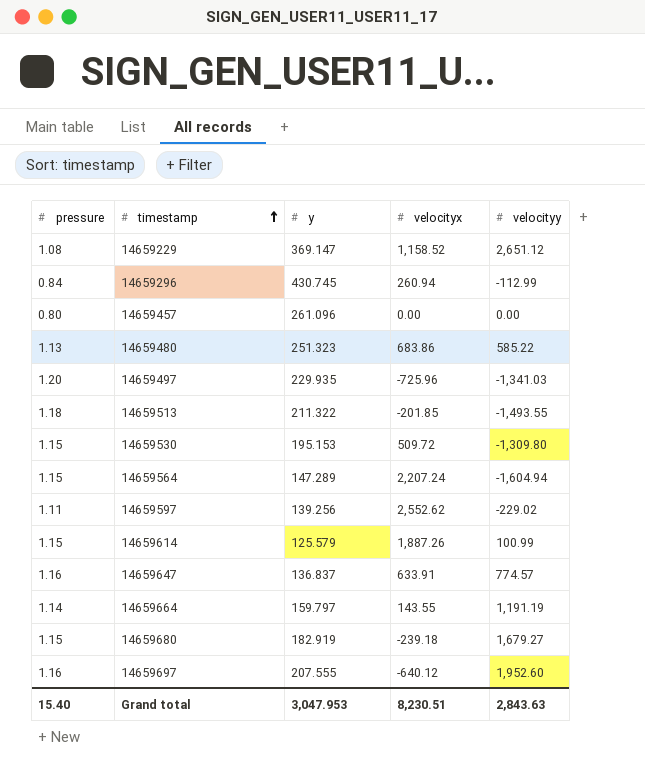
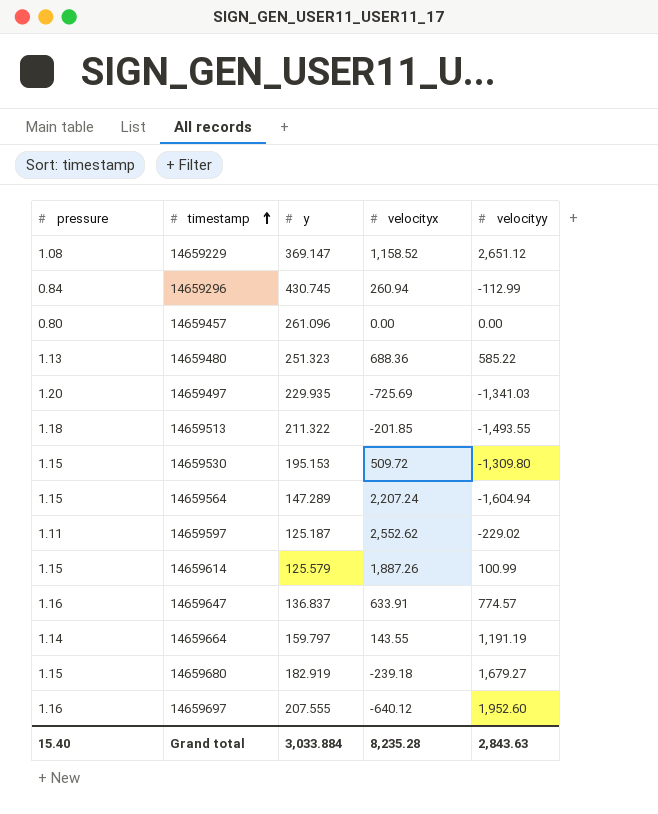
14659480 | velocityx: 683.86 -> 688.36
14659497 | velocityx: -725.96 -> -725.69
14659597 | y: 139.256 -> 125.187
Grand total | y: 3,047.953 -> 3,033.884
Grand total | velocityx: 8,230.51 -> 8,235.28

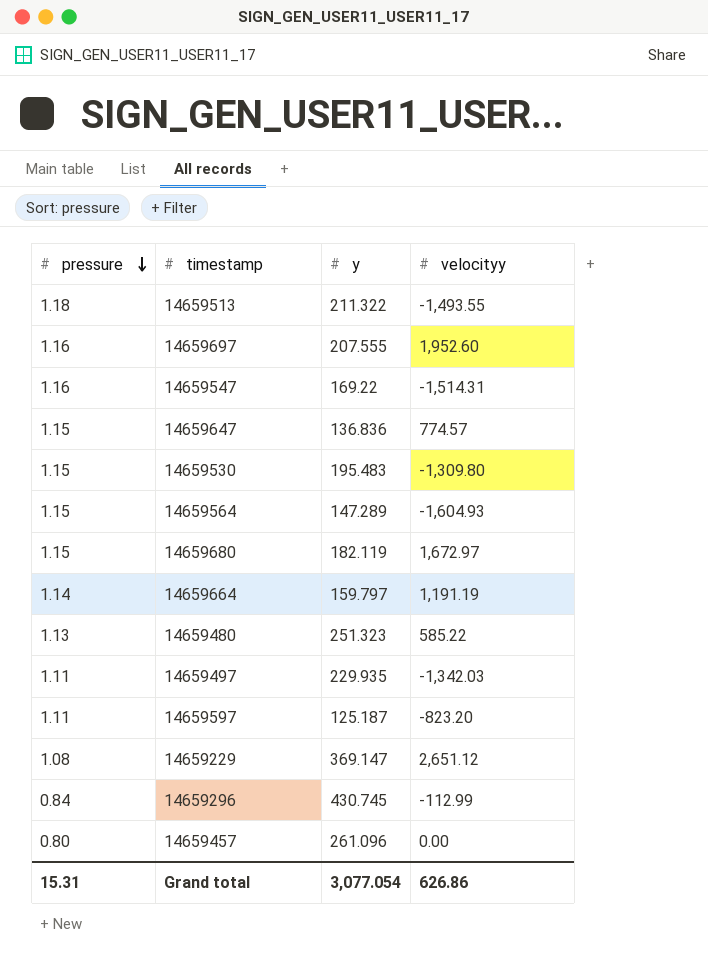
row order: timestamp ascending -> pressure descending
column velocityx | position: 4 -> none
row 14659614: 1.15 | 125.579 | 1,887.26 | 100.99 -> none
row 14659547: none -> 1.16 | 169.22 | -1,514.31
14659647 | pressure: 1.16 -> 1.15
14659647 | y: 136.837 -> 136.836
14659530 | y: 195.153 -> 195.483
14659564 | velocityy: -1,604.94 -> -1,604.93
14659680 | y: 182.919 -> 182.119
14659680 | velocityy: 1,679.27 -> 1,672.97
14659497 | pressure: 1.20 -> 1.11
14659497 | velocityy: -1,341.03 -> -1,342.03
14659597 | velocityy: -229.02 -> -823.20
Grand total | pressure: 15.40 -> 15.31
Grand total | y: 3,033.884 -> 3,077.054
Grand total | velocityy: 2,843.63 -> 626.86

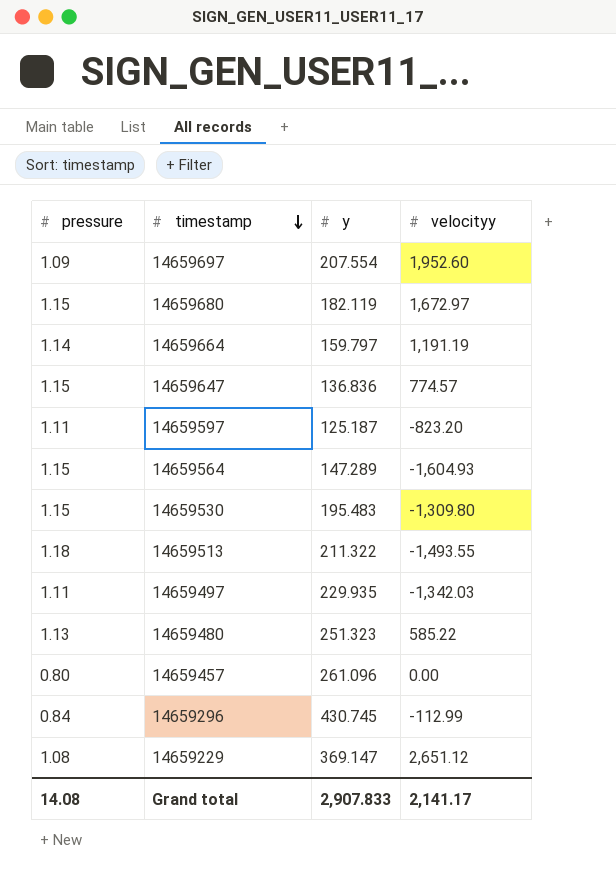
row order: pressure descending -> timestamp descending
row 14659547: 1.16 | 169.22 | -1,514.31 -> none
14659697 | pressure: 1.16 -> 1.09
14659697 | y: 207.555 -> 207.554
Grand total | pressure: 15.31 -> 14.08
Grand total | y: 3,077.054 -> 2,907.833
Grand total | velocityy: 626.86 -> 2,141.17

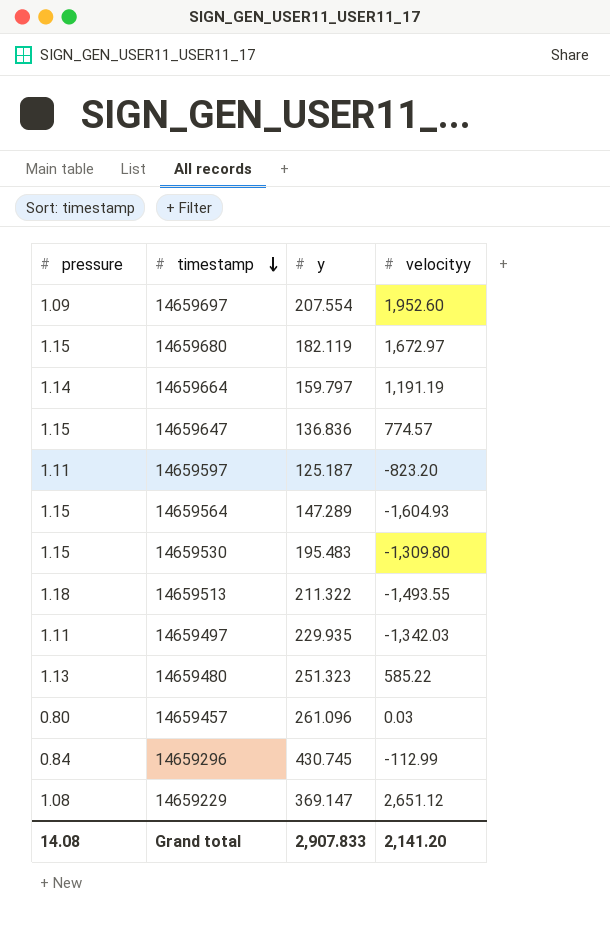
14659457 | velocityy: 0.00 -> 0.03
Grand total | velocityy: 2,141.17 -> 2,141.20

